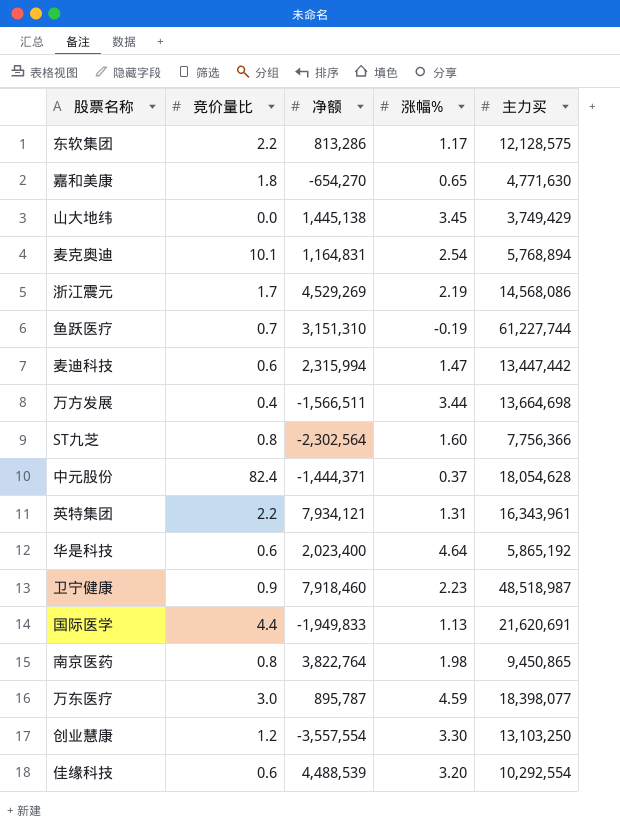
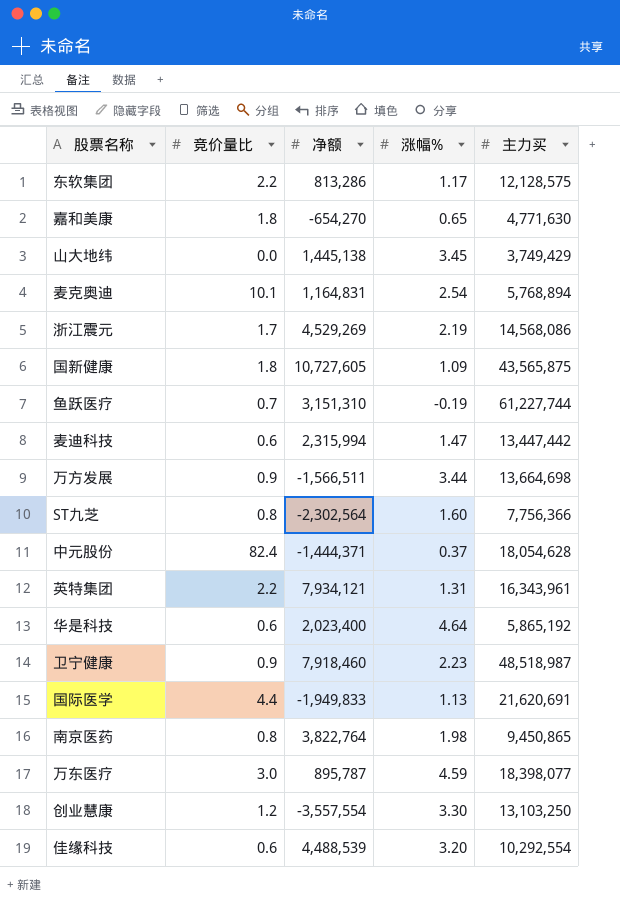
row 国新健康: none -> 1.8 | 10,727,605 | 1.09 | 43,565,875
万方发展 | 竞价量比: 0.4 -> 0.9

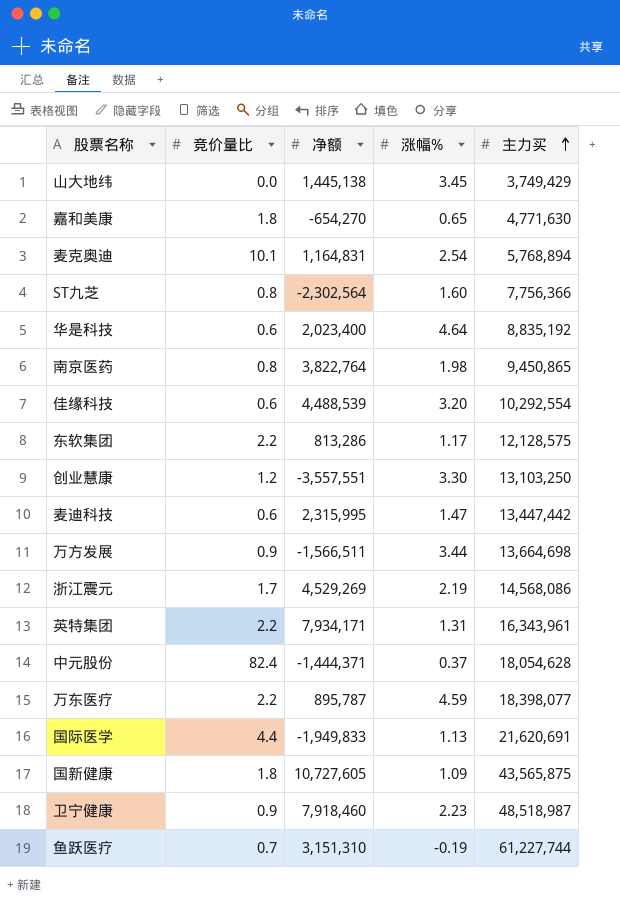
row order: none -> 主力买 ascending
华是科技 | 主力买: 5,865,192 -> 8,835,192
创业慧康 | 净额: -3,557,554 -> -3,557,551
麦迪科技 | 净额: 2,315,994 -> 2,315,995
英特集团 | 净额: 7,934,121 -> 7,934,171
万东医疗 | 竞价量比: 3.0 -> 2.2

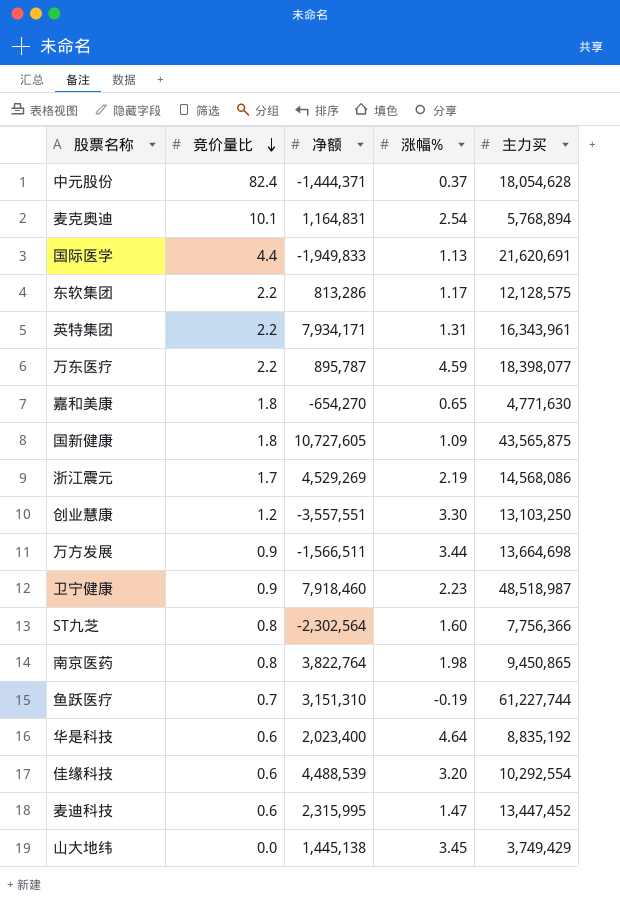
row order: 主力买 ascending -> 竞价量比 descending
麦迪科技 | 主力买: 13,447,442 -> 13,447,452

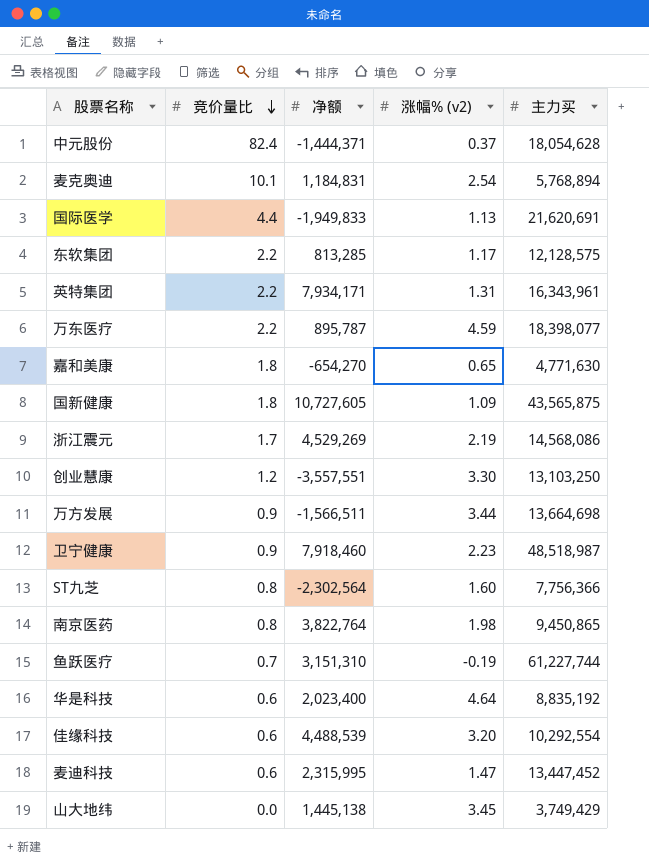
column name: 涨幅% -> 涨幅% (v2)
麦克奥迪 | 净额: 1,164,831 -> 1,184,831
东软集团 | 净额: 813,286 -> 813,285

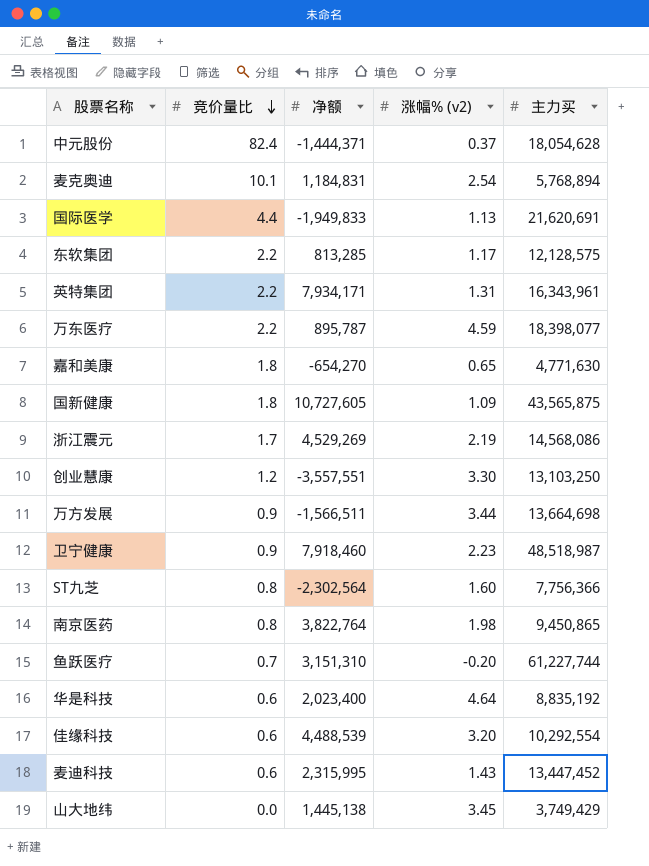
鱼跃医疗 | 涨幅% (v2): -0.19 -> -0.20
麦迪科技 | 涨幅% (v2): 1.47 -> 1.43

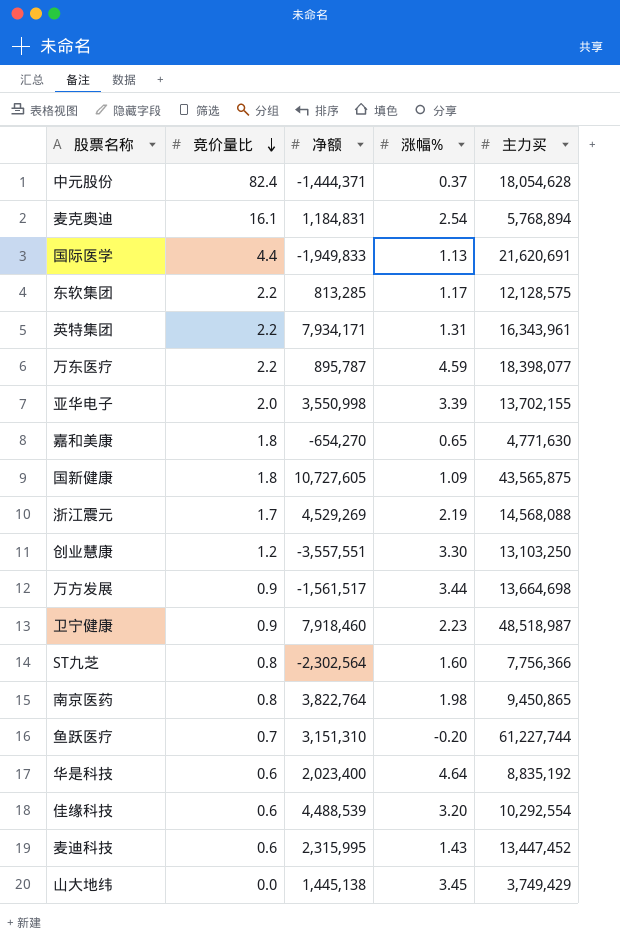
column name: 涨幅% (v2) -> 涨幅%
麦克奥迪 | 竞价量比: 10.1 -> 16.1
row 亚华电子: none -> 2.0 | 3,550,998 | 3.39 | 13,702,155
浙江震元 | 主力买: 14,568,086 -> 14,568,088
万方发展 | 净额: -1,566,511 -> -1,561,517

